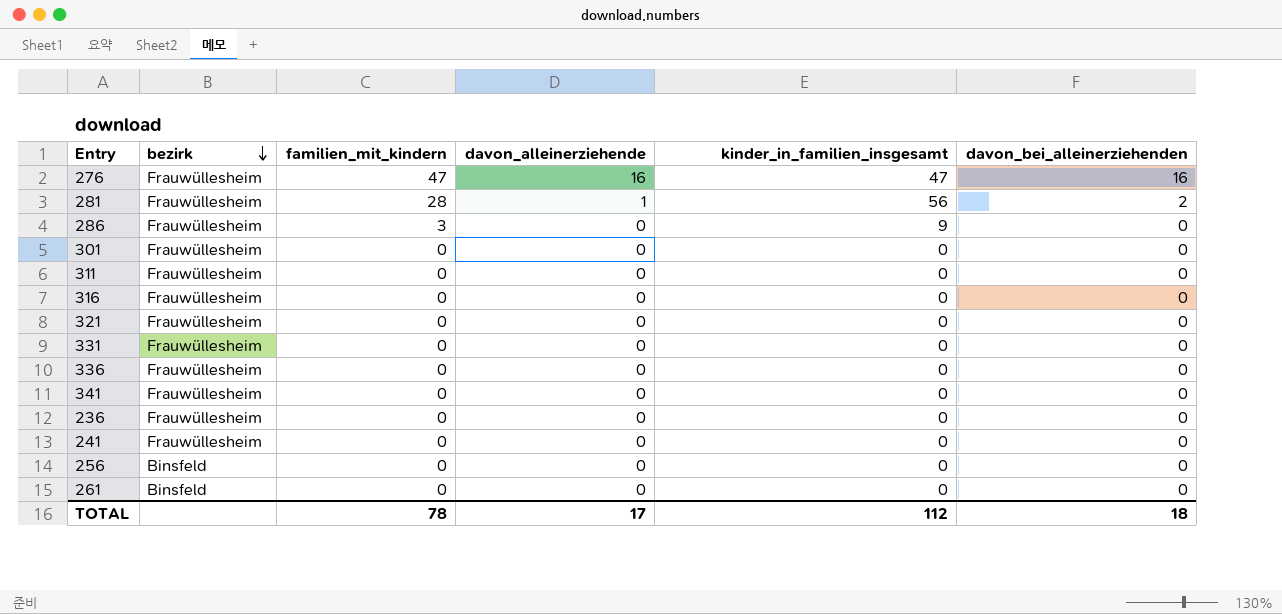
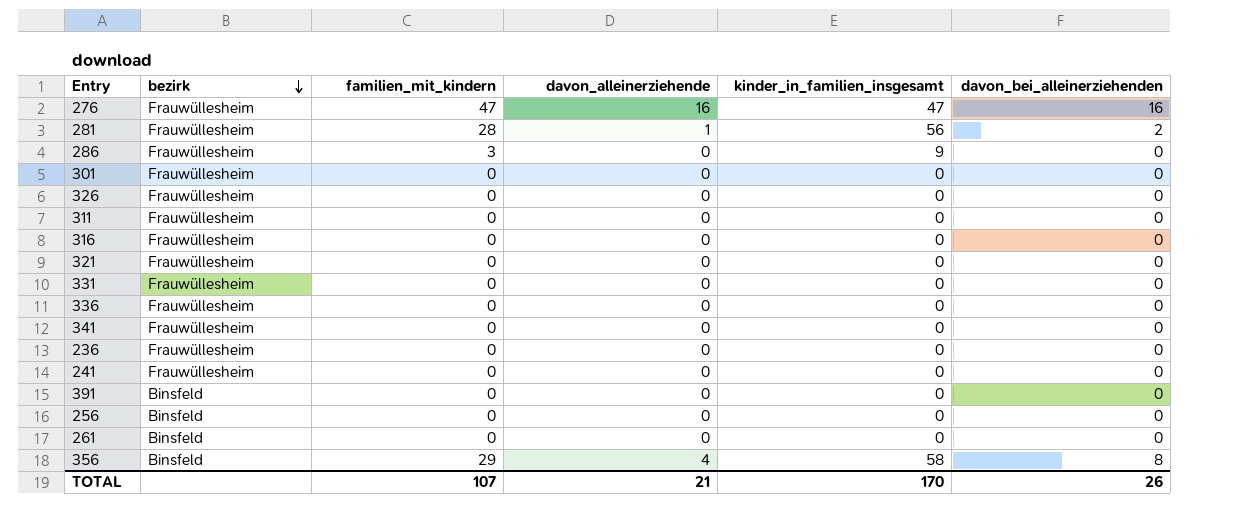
row 326: none -> Frauwüllesheim | 0 | 0 | 0 | 0
row 391: none -> Binsfeld | 0 | 0 | 0 | 0
row 356: none -> Binsfeld | 29 | 4 | 58 | 8
TOTAL | familien_mit_kindern: 78 -> 107
TOTAL | davon_alleinerziehende: 17 -> 21
TOTAL | kinder_in_familien_insgesamt: 112 -> 170
TOTAL | davon_bei_alleinerziehenden: 18 -> 26

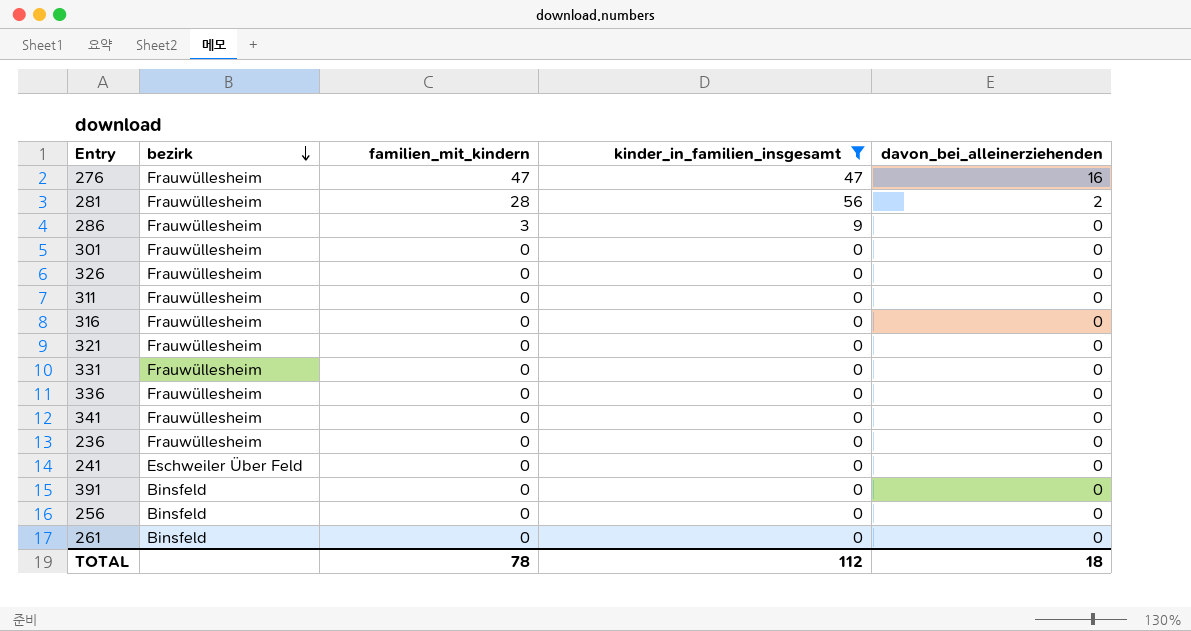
filter: none -> kinder_in_familien_insgesamt != 58
column davon_alleinerziehende | position: 4 -> none
241 | bezirk: Frauwüllesheim -> Eschweiler Über Feld
TOTAL | familien_mit_kindern: 107 -> 78
TOTAL | kinder_in_familien_insgesamt: 170 -> 112
TOTAL | davon_bei_alleinerziehenden: 26 -> 18

